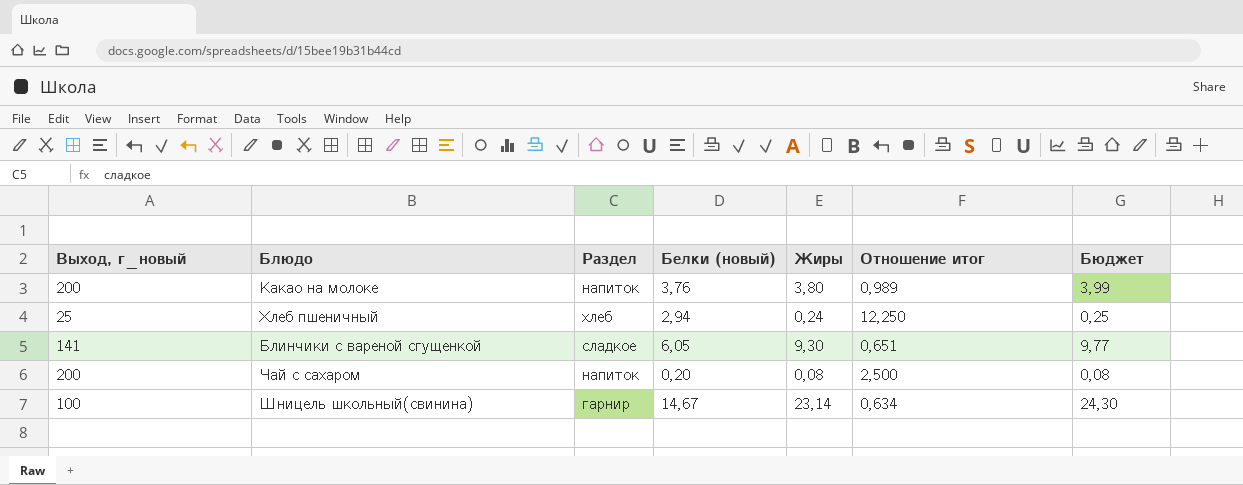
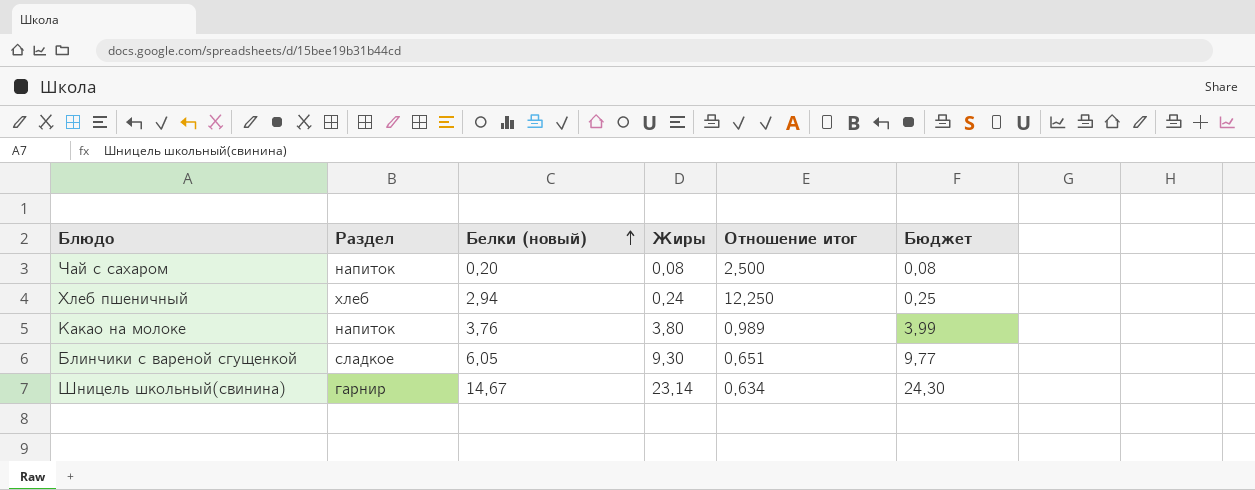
row order: none -> Белки (новый) ascending
column Выход, г_новый | position: 1 -> none

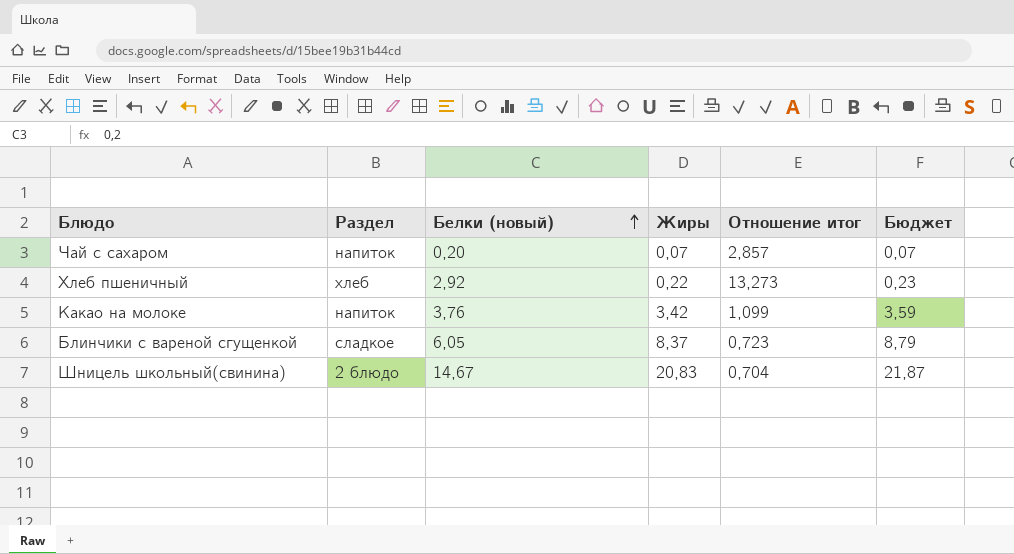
Чай с сахаром | Жиры: 0,08 -> 0,07
Чай с сахаром | Отношение итог: 2,500 -> 2,857
Чай с сахаром | Бюджет: 0,08 -> 0,07
Хлеб пшеничный | Белки (новый): 2,94 -> 2,92
Хлеб пшеничный | Жиры: 0,24 -> 0,22
Хлеб пшеничный | Отношение итог: 12,250 -> 13,273
Хлеб пшеничный | Бюджет: 0,25 -> 0,23
Какао на молоке | Жиры: 3,80 -> 3,42
Какао на молоке | Отношение итог: 0,989 -> 1,099
Какао на молоке | Бюджет: 3,99 -> 3,59
Блинчики с вареной сгущенкой | Жиры: 9,30 -> 8,37
Блинчики с вареной сгущенкой | Отношение итог: 0,651 -> 0,723
Блинчики с вареной сгущенкой | Бюджет: 9,77 -> 8,79
Шницель школьный(свинина) | Раздел: гарнир -> 2 блюдо
Шницель школьный(свинина) | Жиры: 23,14 -> 20,83
Шницель школьный(свинина) | Отношение итог: 0,634 -> 0,704
Шницель школьный(свинина) | Бюджет: 24,30 -> 21,87

